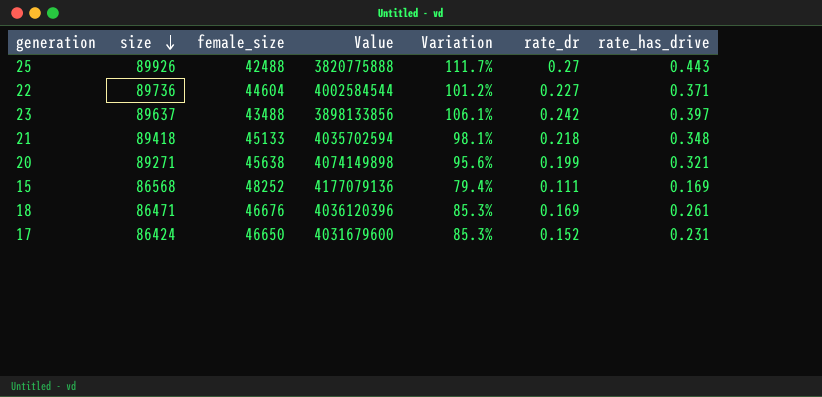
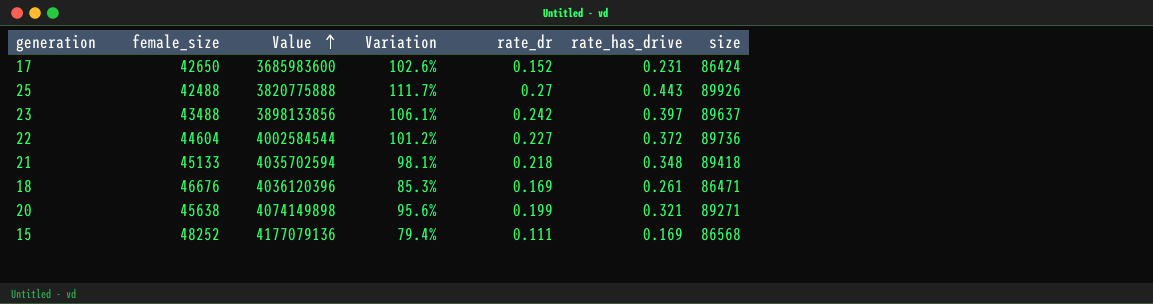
row order: size descending -> Value ascending
column size | position: 2 -> 7
17 | female_size: 46650 -> 42650
17 | Value: 4031679600 -> 3685983600
17 | Variation: 85.3% -> 102.6%
22 | rate_has_drive: 0.371 -> 0.372

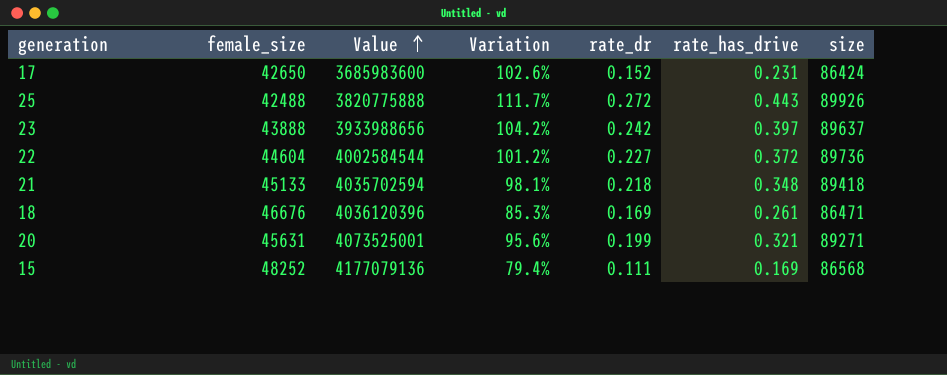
25 | rate_dr: 0.27 -> 0.272
23 | female_size: 43488 -> 43888
23 | Value: 3898133856 -> 3933988656
23 | Variation: 106.1% -> 104.2%
20 | female_size: 45638 -> 45631
20 | Value: 4074149898 -> 4073525001

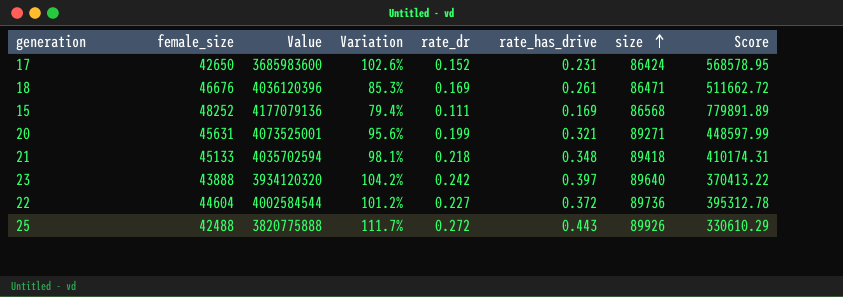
row order: Value ascending -> size ascending
column Score | formula: none -> [size] / [rate_dr]
23 | Value: 3933988656 -> 3934120320
23 | size: 89637 -> 89640

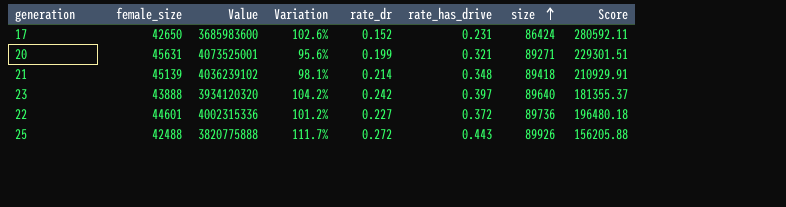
column Score | formula: [size] / [rate_dr] -> [female_size] / [rate_dr]
row 18: 46676 | 4036120396 | 85.3% | 0.169 | 0.261 | 86471 | 511662.72 -> none
row 15: 48252 | 4177079136 | 79.4% | 0.111 | 0.169 | 86568 | 779891.89 -> none
21 | female_size: 45133 -> 45139
21 | Value: 4035702594 -> 4036239102
21 | rate_dr: 0.218 -> 0.214
22 | female_size: 44604 -> 44601
22 | Value: 4002584544 -> 4002315336

